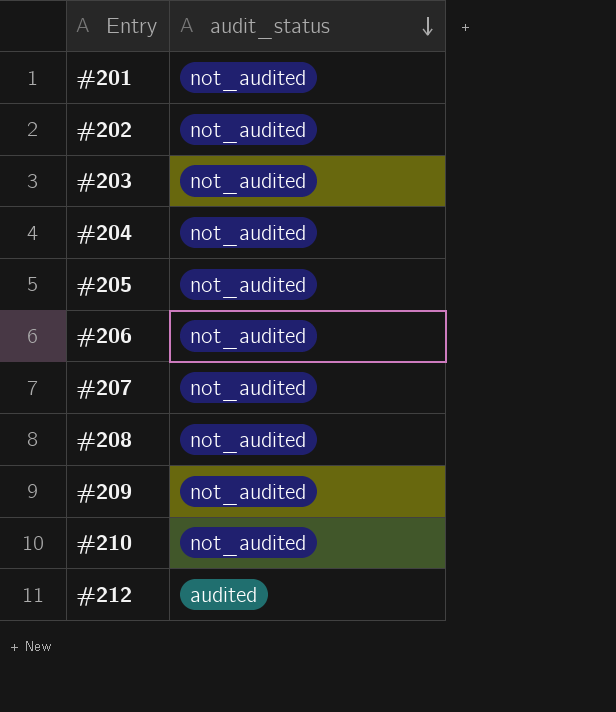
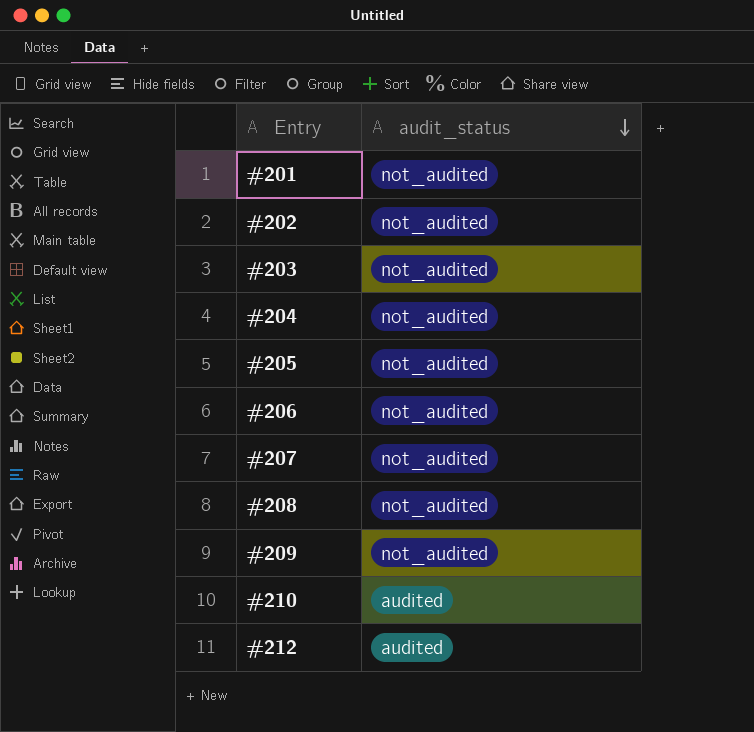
#210 | audit_status: not_audited -> audited

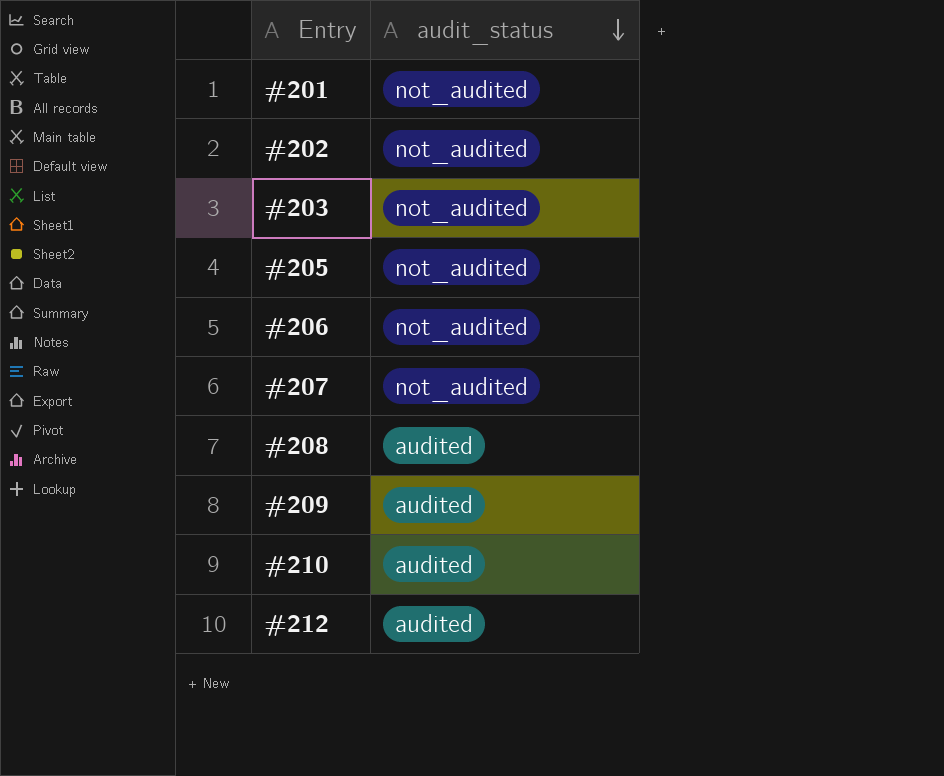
row #204: not_audited -> none
#208 | audit_status: not_audited -> audited
#209 | audit_status: not_audited -> audited

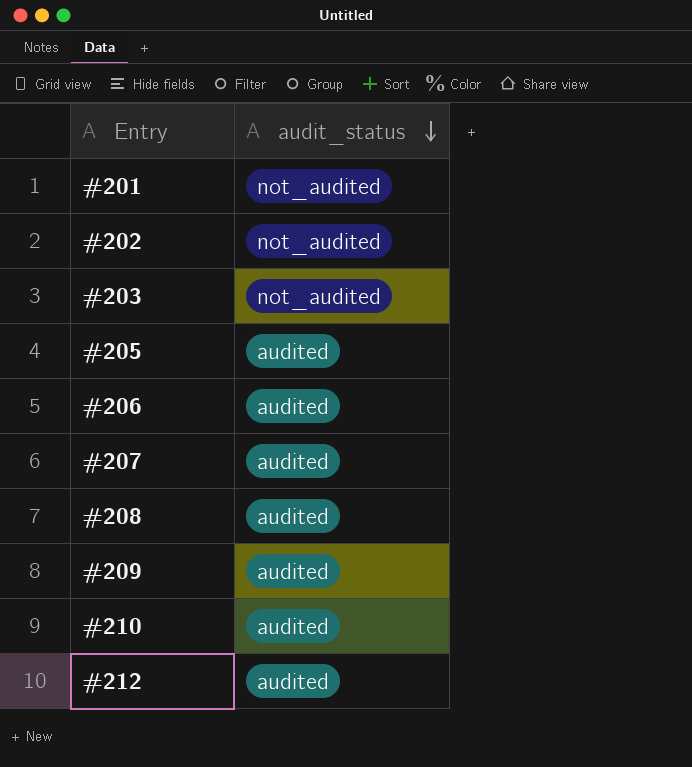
#205 | audit_status: not_audited -> audited
#206 | audit_status: not_audited -> audited
#207 | audit_status: not_audited -> audited

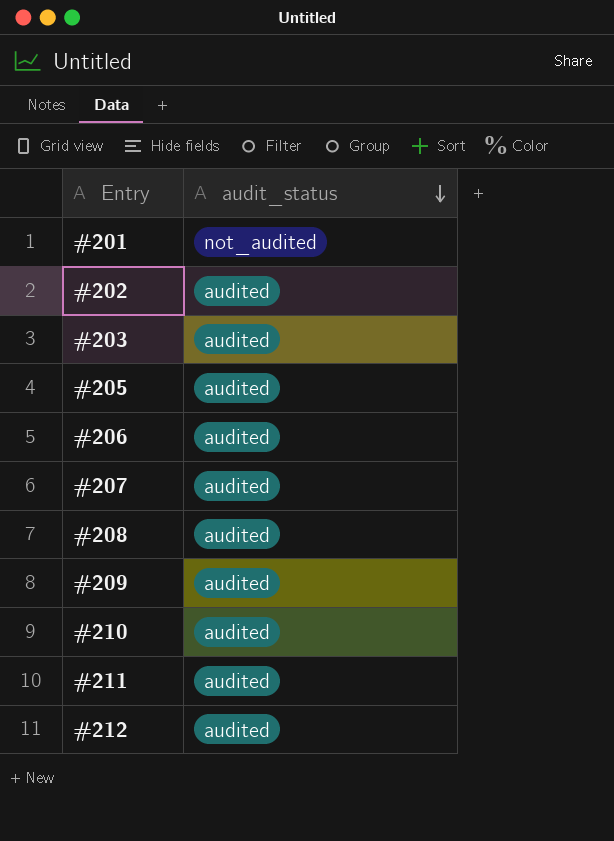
#202 | audit_status: not_audited -> audited
#203 | audit_status: not_audited -> audited
row #211: none -> audited

